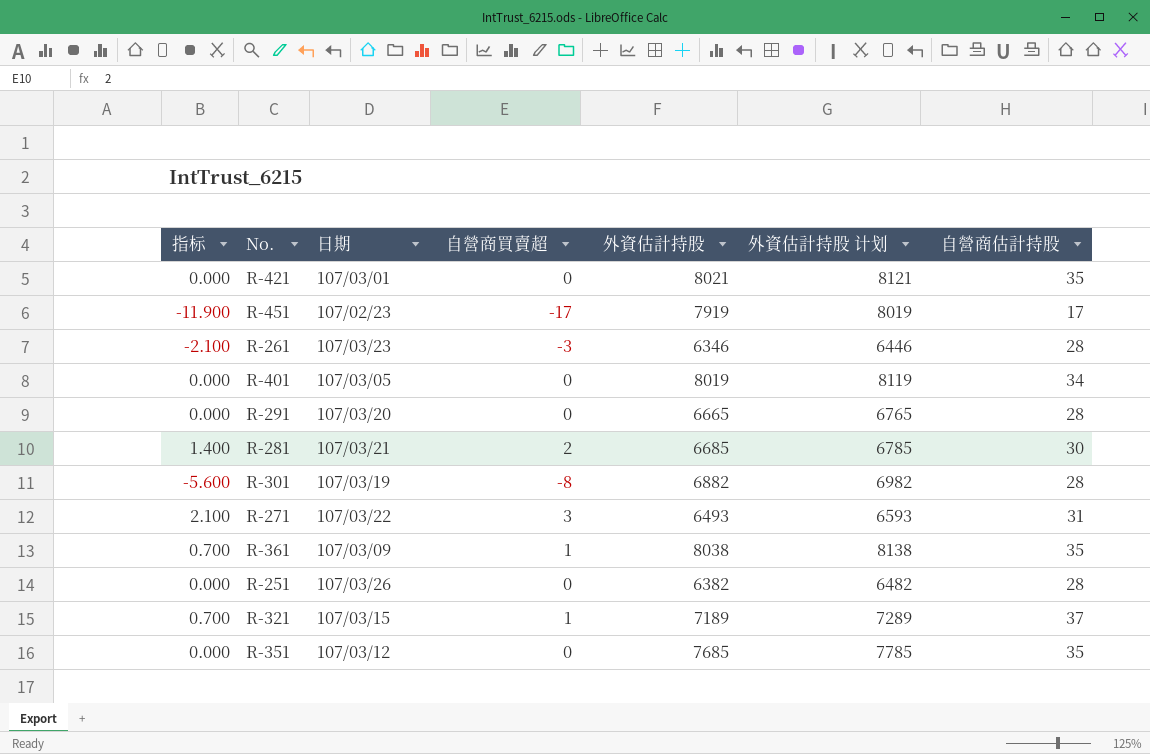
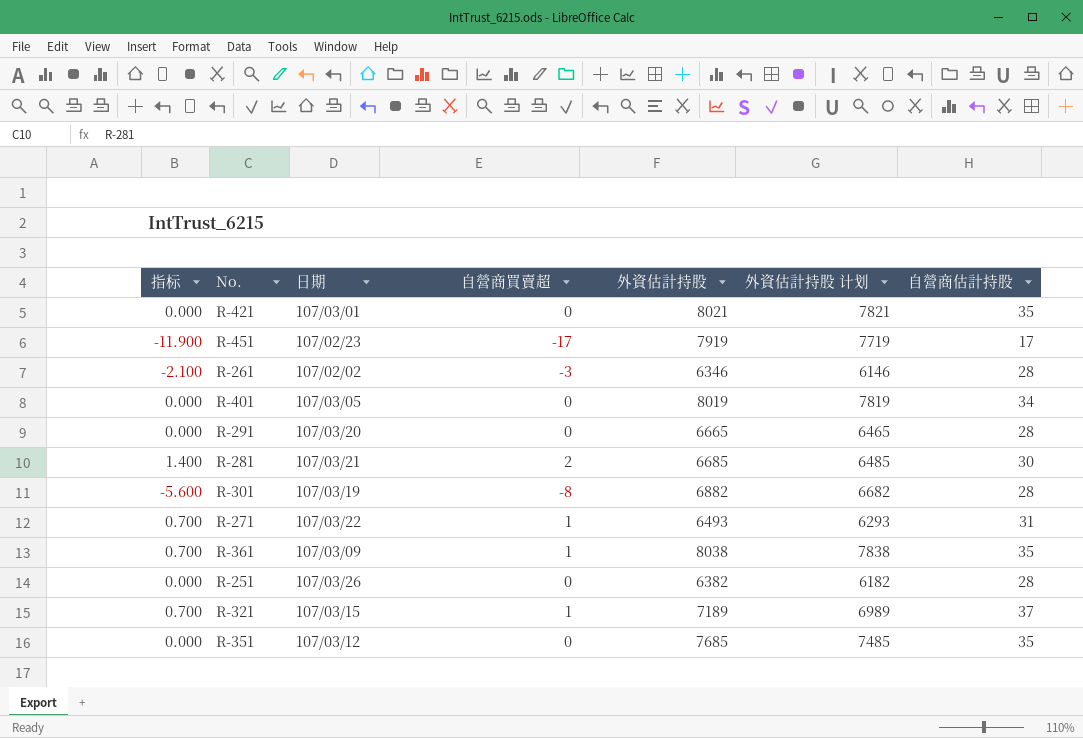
column 外資估計持股 计划 | formula: [外資估計持股] + 100 -> [外資估計持股] - 200
R-261 | 日期: 107/03/23 -> 107/02/02
R-271 | 指标: 2.100 -> 0.700
R-271 | 自營商買賣超: 3 -> 1

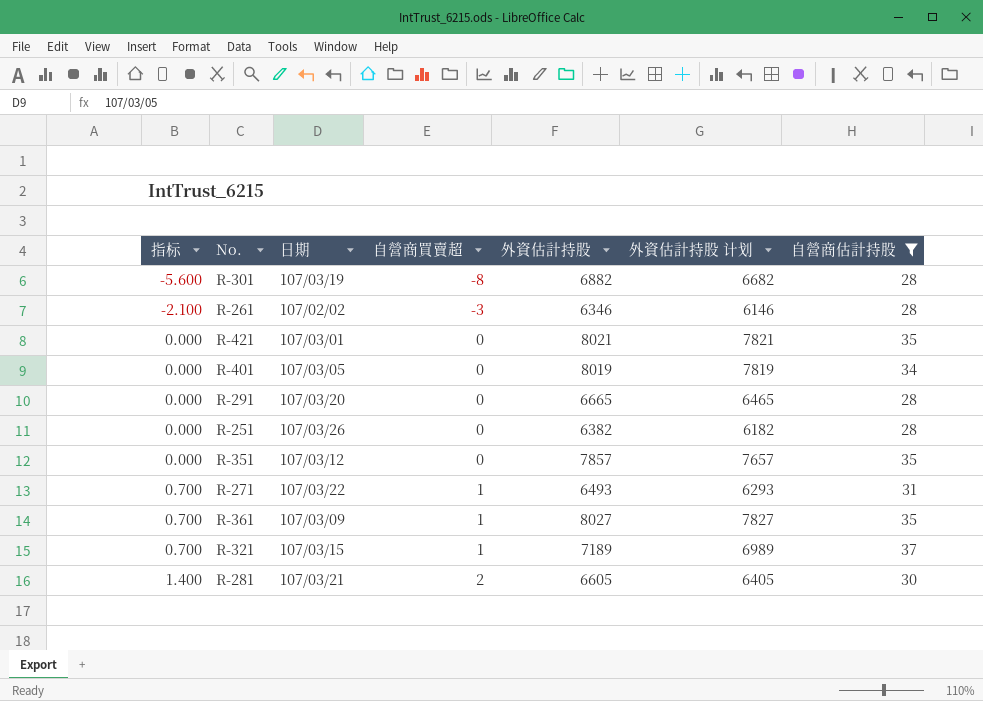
filter: none -> 自營商估計持股 != 17
row order: none -> 指标 ascending
R-351 | 外資估計持股: 7685 -> 7857
R-351 | 外資估計持股 计划: 7485 -> 7657
R-361 | 外資估計持股: 8038 -> 8027
R-361 | 外資估計持股 计划: 7838 -> 7827
R-281 | 外資估計持股: 6685 -> 6605
R-281 | 外資估計持股 计划: 6485 -> 6405

